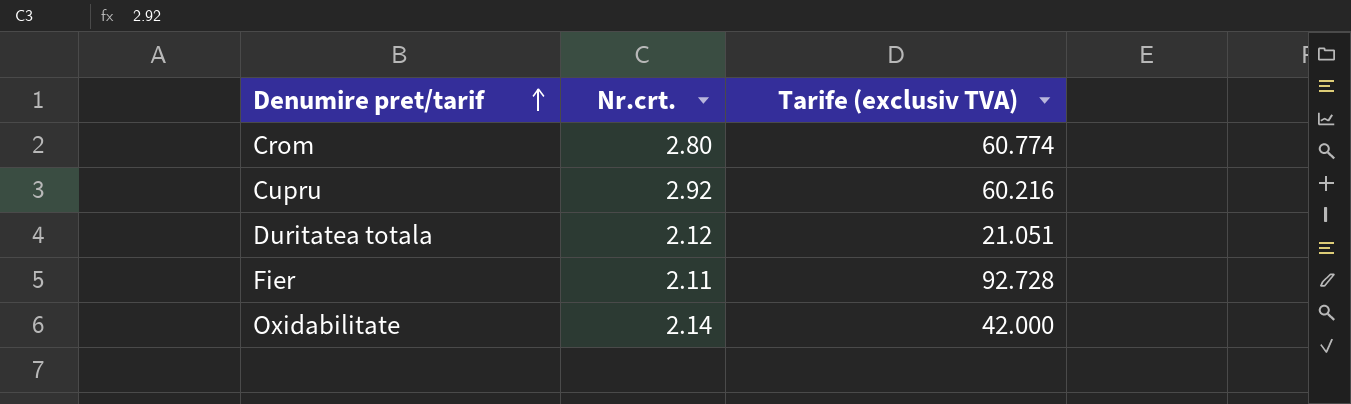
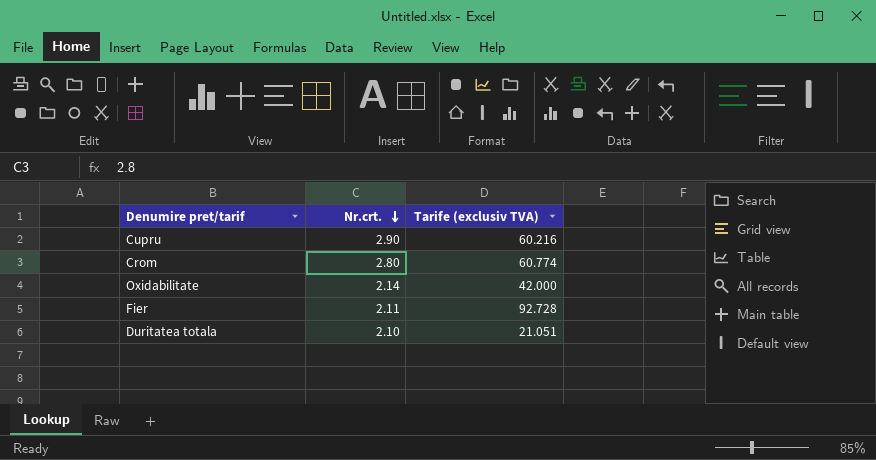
row order: Denumire pret/tarif ascending -> Nr.crt. descending
Cupru | Nr.crt.: 2.92 -> 2.90
Duritatea totala | Nr.crt.: 2.12 -> 2.10

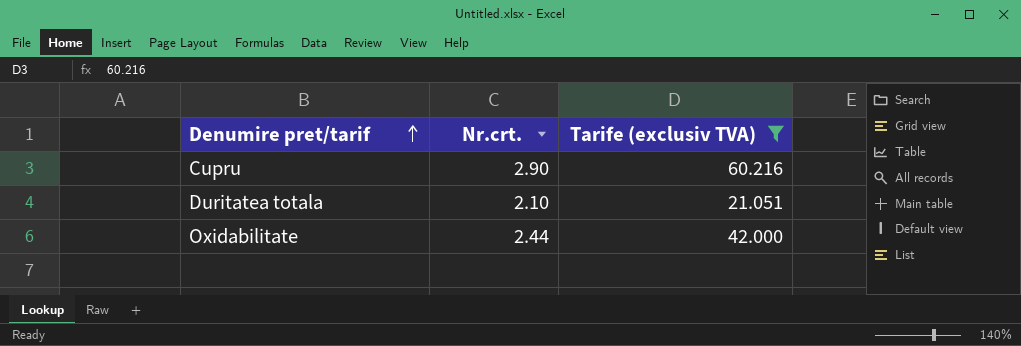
filter: none -> Tarife (exclusiv TVA) <= 60.216
row order: Nr.crt. descending -> Denumire pret/tarif ascending
Oxidabilitate | Nr.crt.: 2.14 -> 2.44

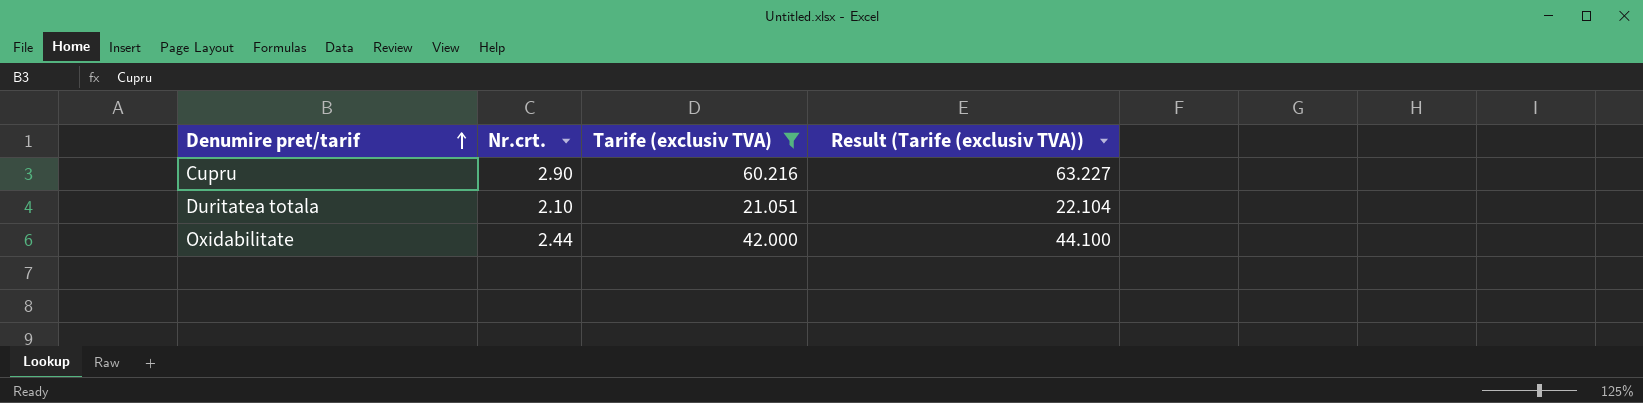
column Result (Tarife (exclusiv TVA)) | formula: none -> [Tarife (exclusiv TVA)] * 1.05

